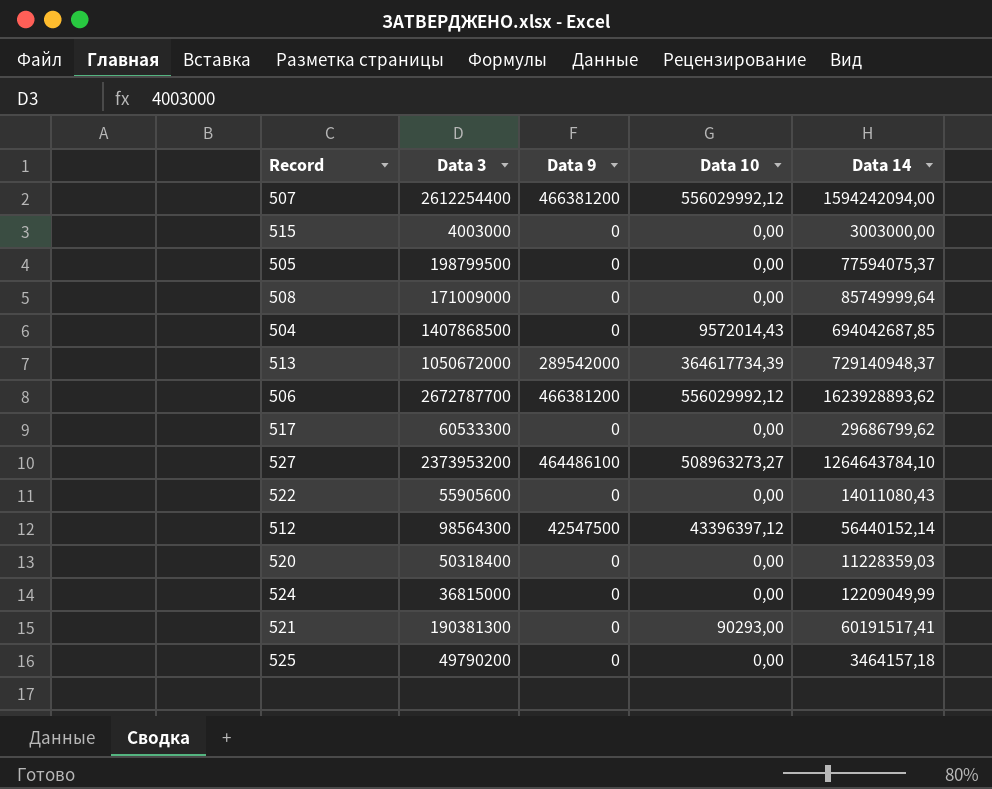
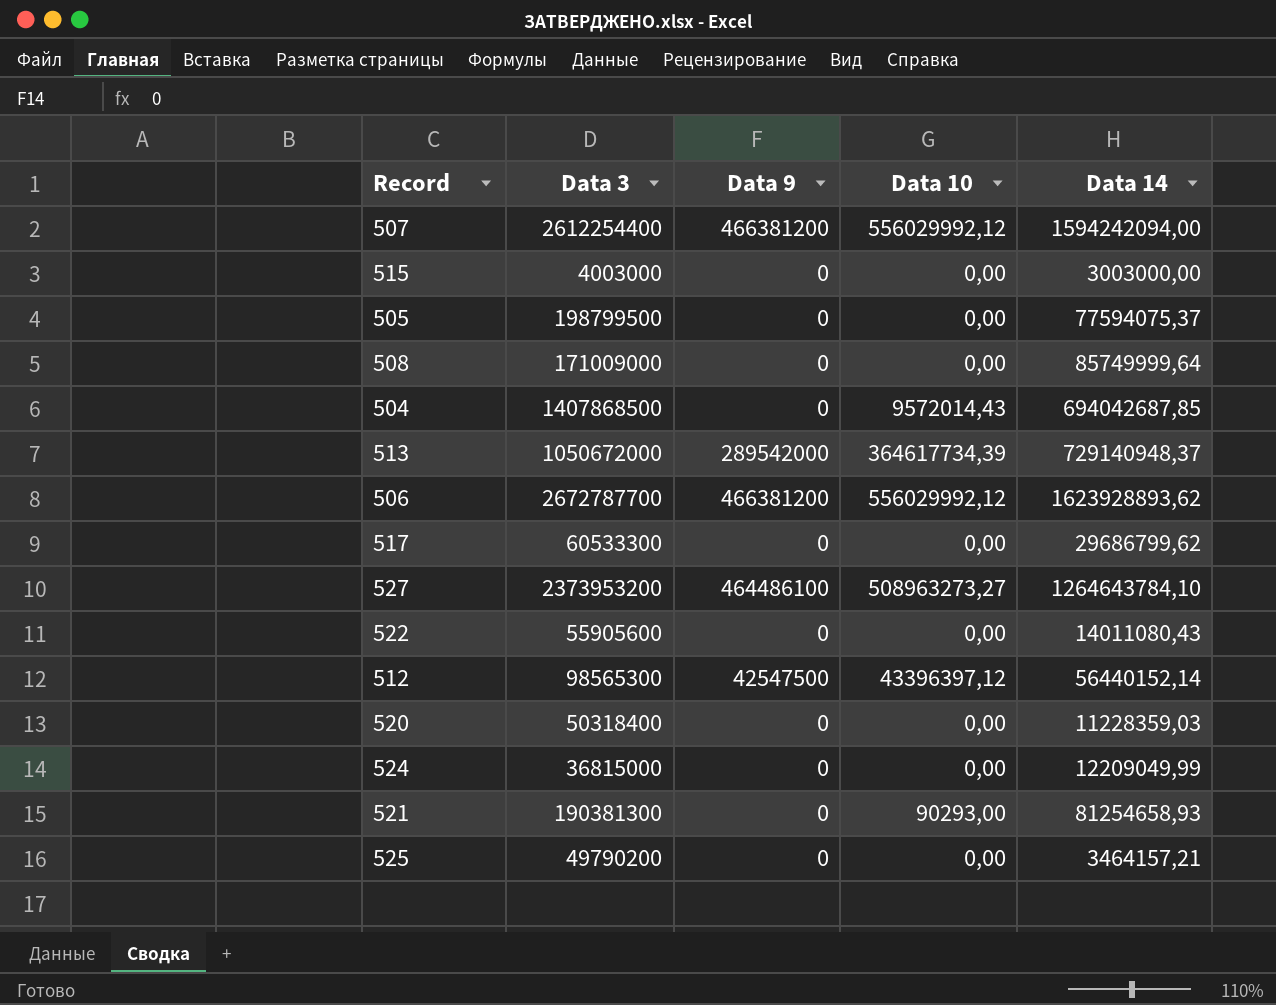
512 | Data 3: 98564300 -> 98565300
521 | Data 14: 60191517,41 -> 81254658,93
525 | Data 14: 3464157,18 -> 3464157,21

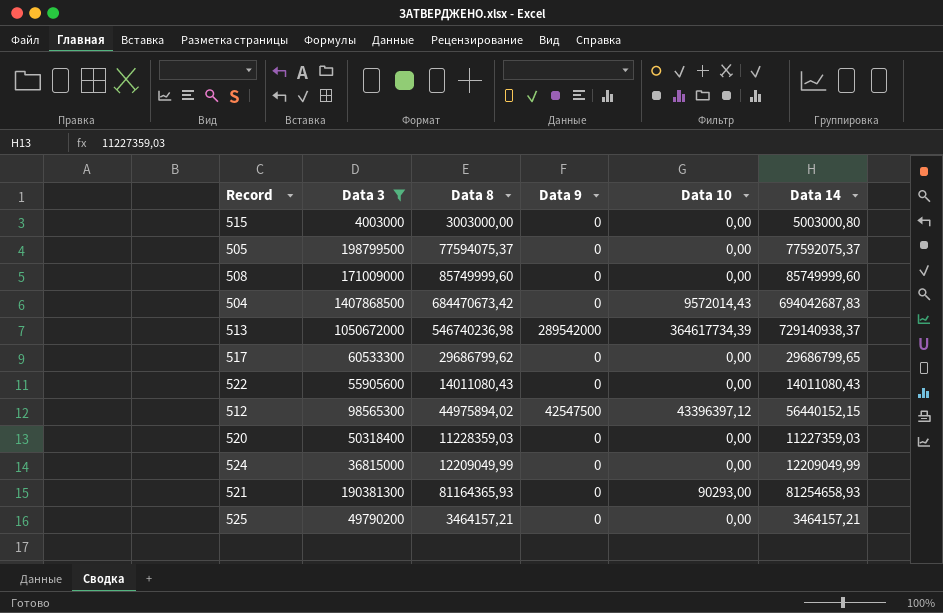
filter: none -> Data 3 <= 1407868500
column Data 8 | position: none -> 3
515 | Data 14: 3003000,00 -> 5003000,80
505 | Data 14: 77594075,37 -> 77592075,37
508 | Data 14: 85749999,64 -> 85749999,60
504 | Data 14: 694042687,85 -> 694042687,83
513 | Data 14: 729140948,37 -> 729140938,37
517 | Data 14: 29686799,62 -> 29686799,65
512 | Data 14: 56440152,14 -> 56440152,15
520 | Data 14: 11228359,03 -> 11227359,03

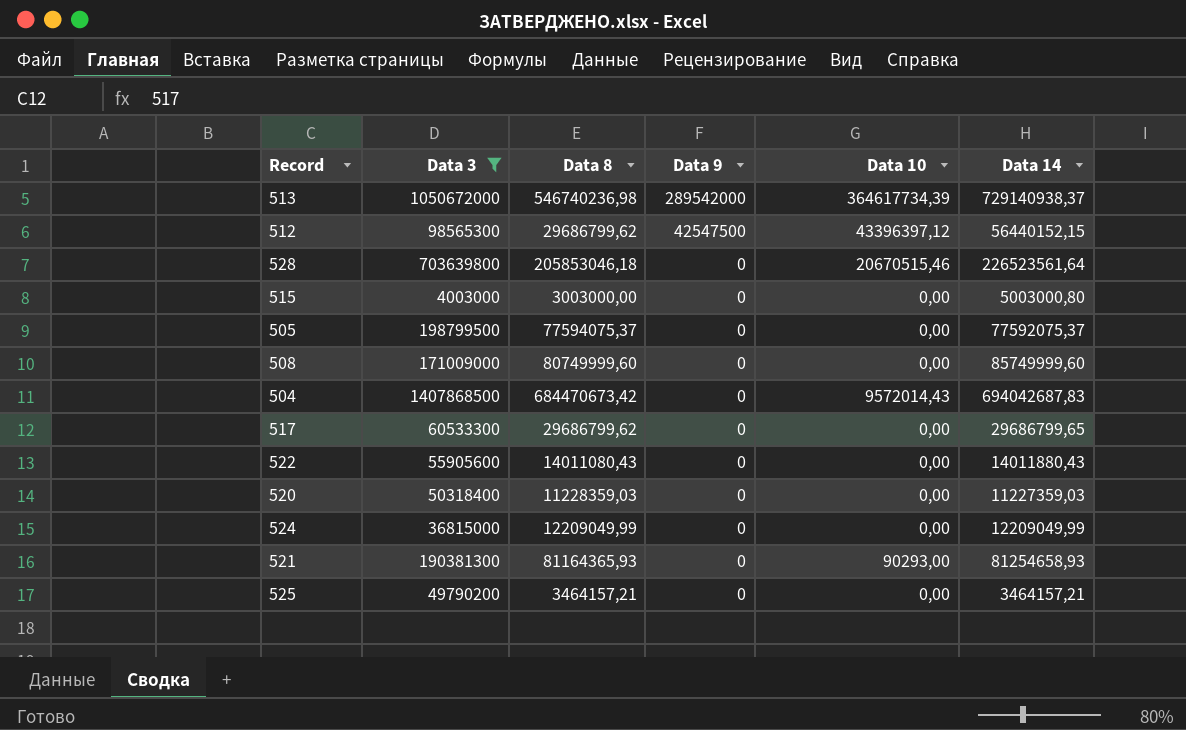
row order: none -> Data 9 descending
512 | Data 8: 44975894,02 -> 29686799,62
row 528: none -> 703639800 | 205853046,18 | 0 | 20670515,46 | 226523561,64
508 | Data 8: 85749999,60 -> 80749999,60
522 | Data 14: 14011080,43 -> 14011880,43

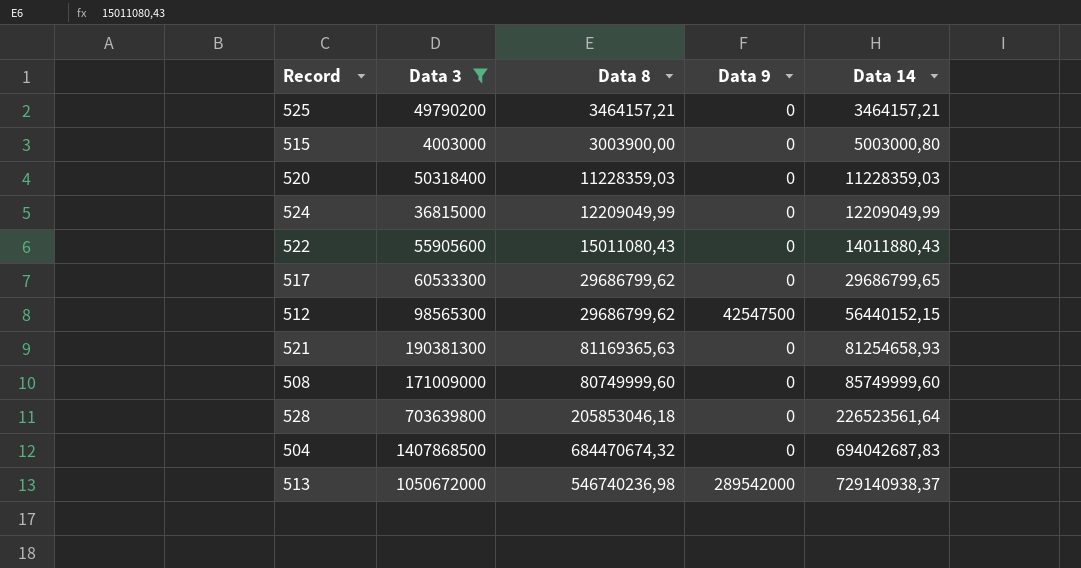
row order: Data 9 descending -> Data 14 ascending
column Data 10 | position: 5 -> none
row 505: 198799500 | 77594075,37 | 0 | 0,00 | 77592075,37 -> none
515 | Data 8: 3003000,00 -> 3003900,00
520 | Data 14: 11227359,03 -> 11228359,03
522 | Data 8: 14011080,43 -> 15011080,43
521 | Data 8: 81164365,93 -> 81169365,63
504 | Data 8: 684470673,42 -> 684470674,32

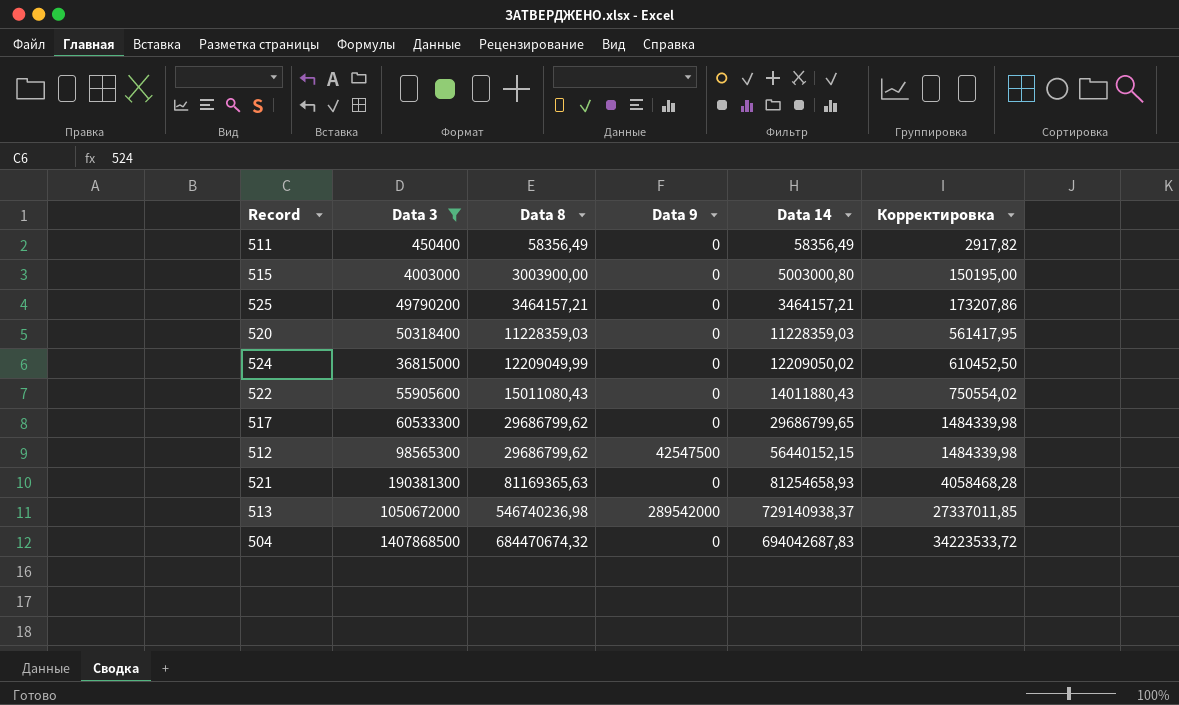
row order: Data 14 ascending -> Data 8 ascending
column Корректировка | formula: none -> [Data 8] * 0,05
row 508: 171009000 | 80749999,60 | 0 | 85749999,60 -> none
row 528: 703639800 | 205853046,18 | 0 | 226523561,64 -> none
row 511: none -> 450400 | 58356,49 | 0 | 58356,49 | 2917,82
524 | Data 14: 12209049,99 -> 12209050,02

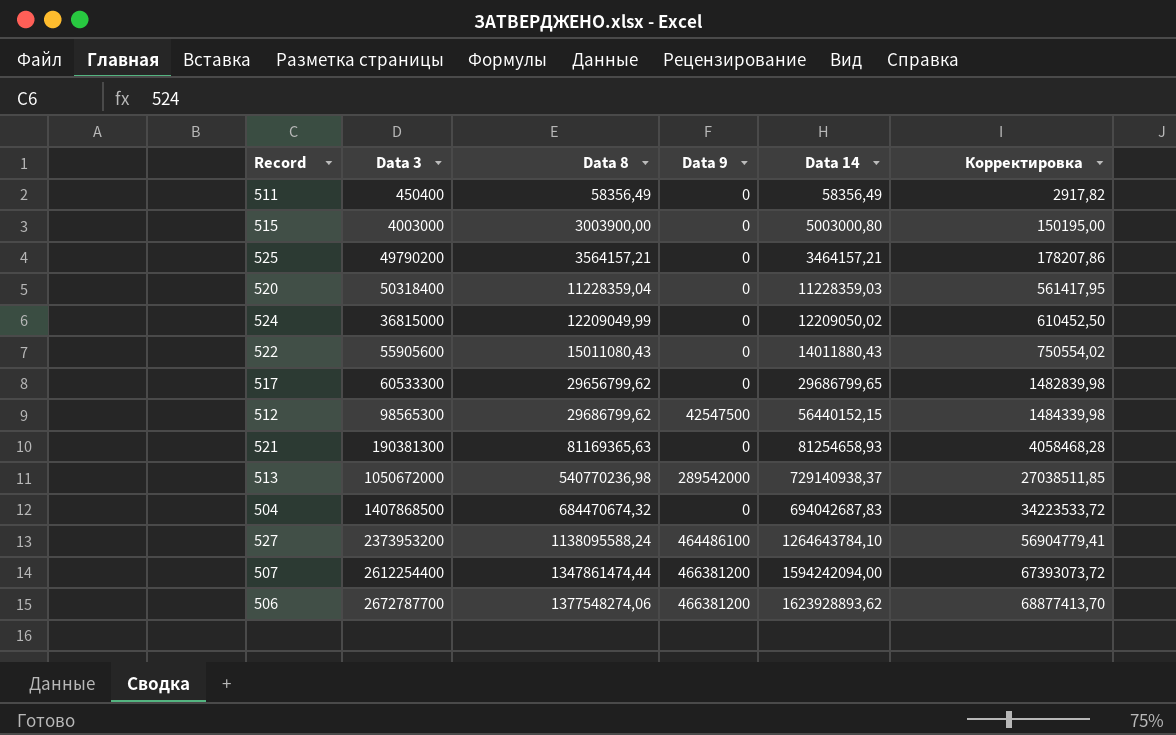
filter: Data 3 <= 1407868500 -> none
525 | Data 8: 3464157,21 -> 3564157,21
525 | Корректировка: 173207,86 -> 178207,86
520 | Data 8: 11228359,03 -> 11228359,04
517 | Data 8: 29686799,62 -> 29656799,62
517 | Корректировка: 1484339,98 -> 1482839,98
513 | Data 8: 546740236,98 -> 540770236,98
513 | Корректировка: 27337011,85 -> 27038511,85

